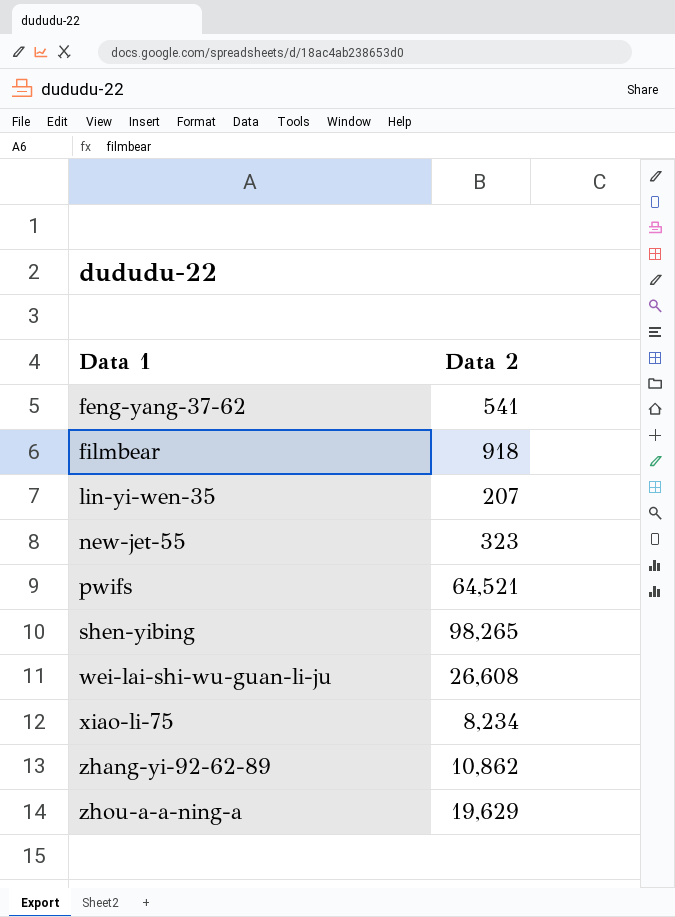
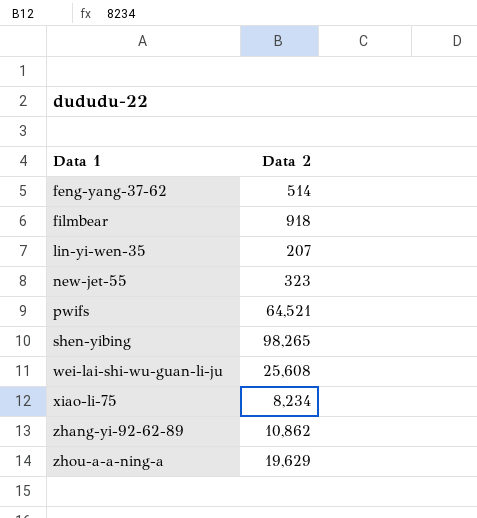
feng-yang-37-62 | Data 2: 541 -> 514
wei-lai-shi-wu-guan-li-ju | Data 2: 26,608 -> 25,608

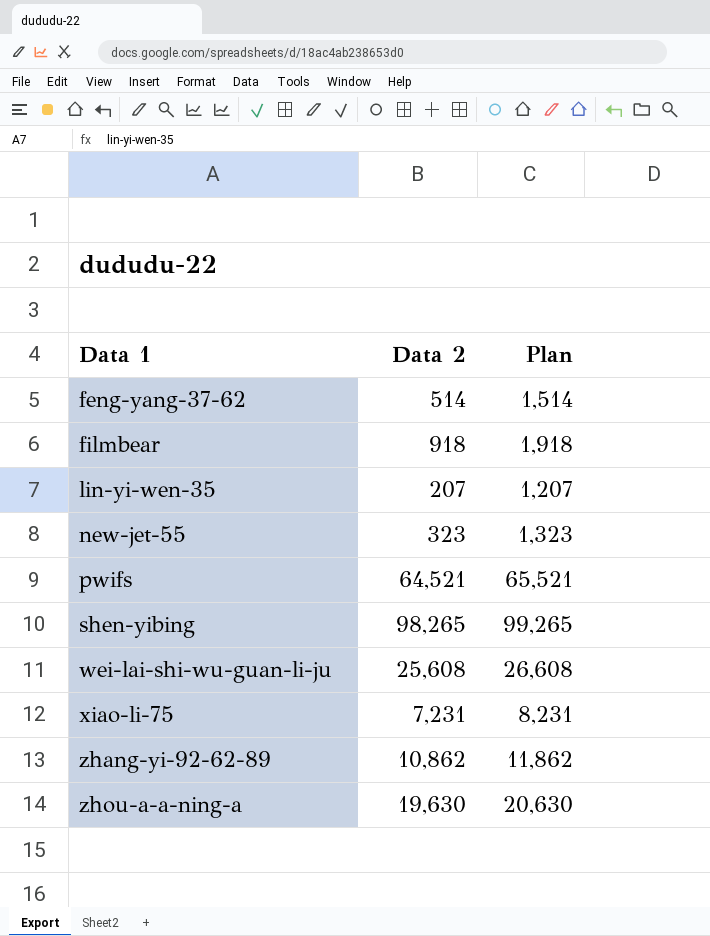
column Plan | formula: none -> [Data 2] + 1000
xiao-li-75 | Data 2: 8,234 -> 7,231
zhou-a-a-ning-a | Data 2: 19,629 -> 19,630

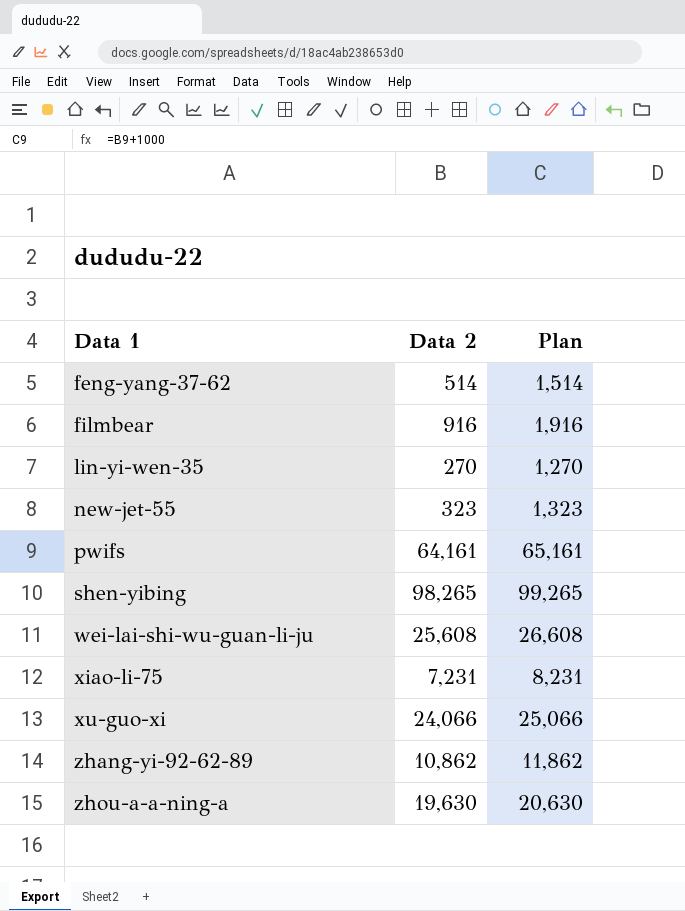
filmbear | Data 2: 918 -> 916
filmbear | Plan: 1,918 -> 1,916
lin-yi-wen-35 | Data 2: 207 -> 270
lin-yi-wen-35 | Plan: 1,207 -> 1,270
pwifs | Data 2: 64,521 -> 64,161
pwifs | Plan: 65,521 -> 65,161
row xu-guo-xi: none -> 24,066 | 25,066

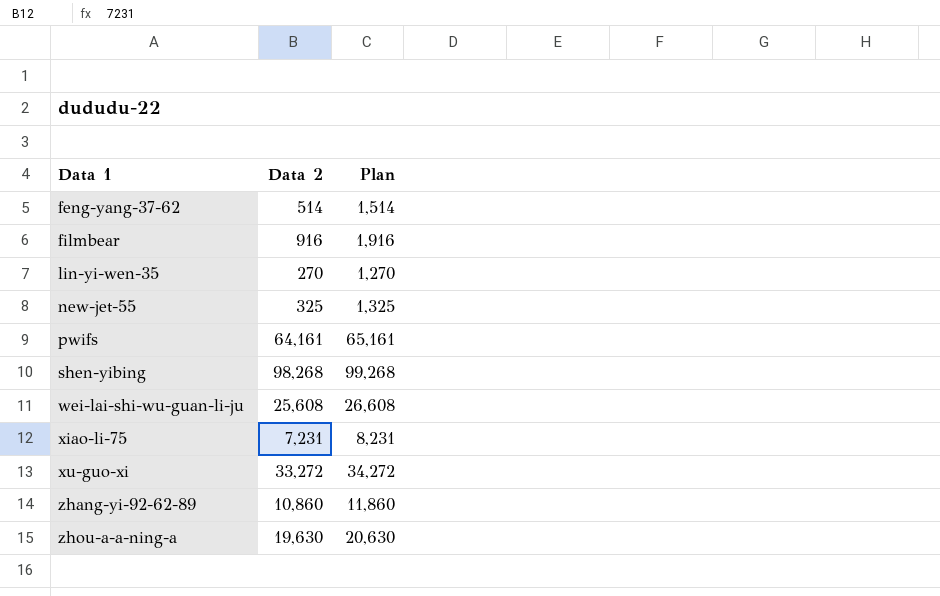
new-jet-55 | Data 2: 323 -> 325
new-jet-55 | Plan: 1,323 -> 1,325
shen-yibing | Data 2: 98,265 -> 98,268
shen-yibing | Plan: 99,265 -> 99,268
xu-guo-xi | Data 2: 24,066 -> 33,272
xu-guo-xi | Plan: 25,066 -> 34,272
zhang-yi-92-62-89 | Data 2: 10,862 -> 10,860
zhang-yi-92-62-89 | Plan: 11,862 -> 11,860

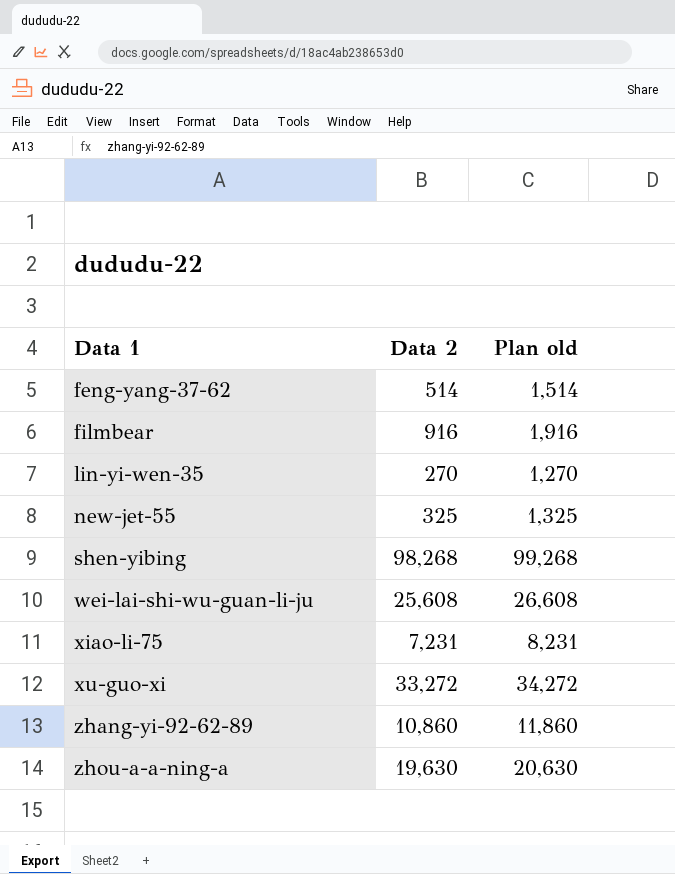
column name: Plan -> Plan old
row pwifs: 64,161 | 65,161 -> none

